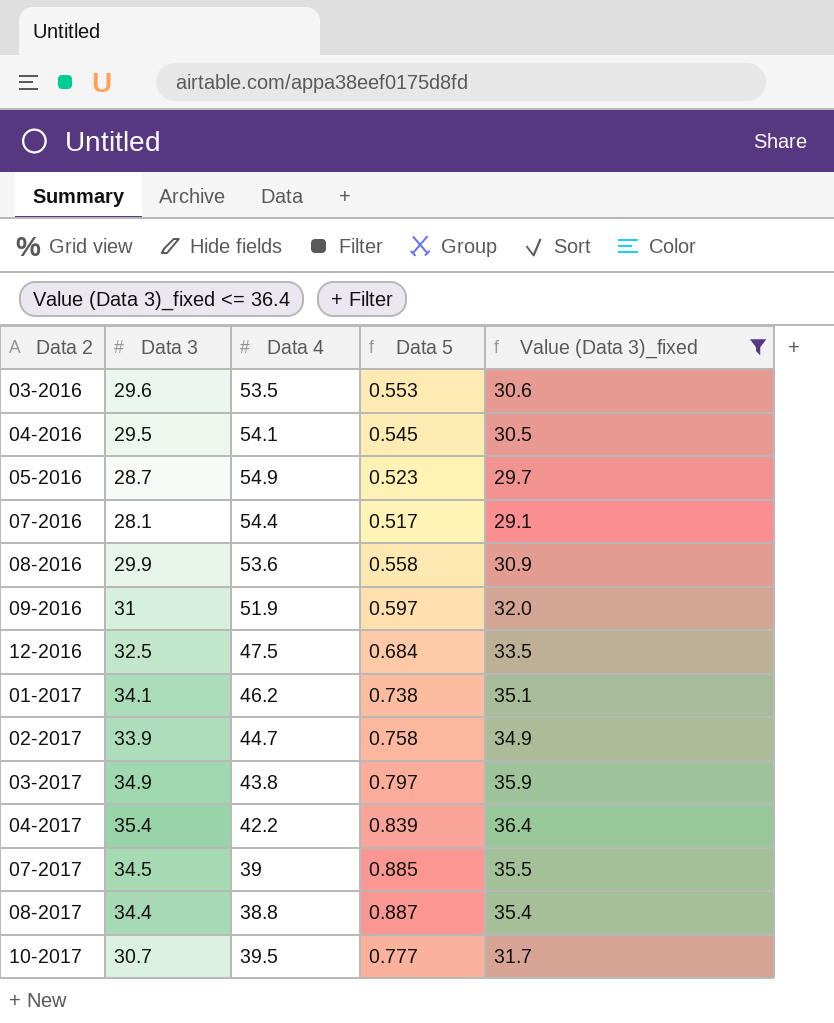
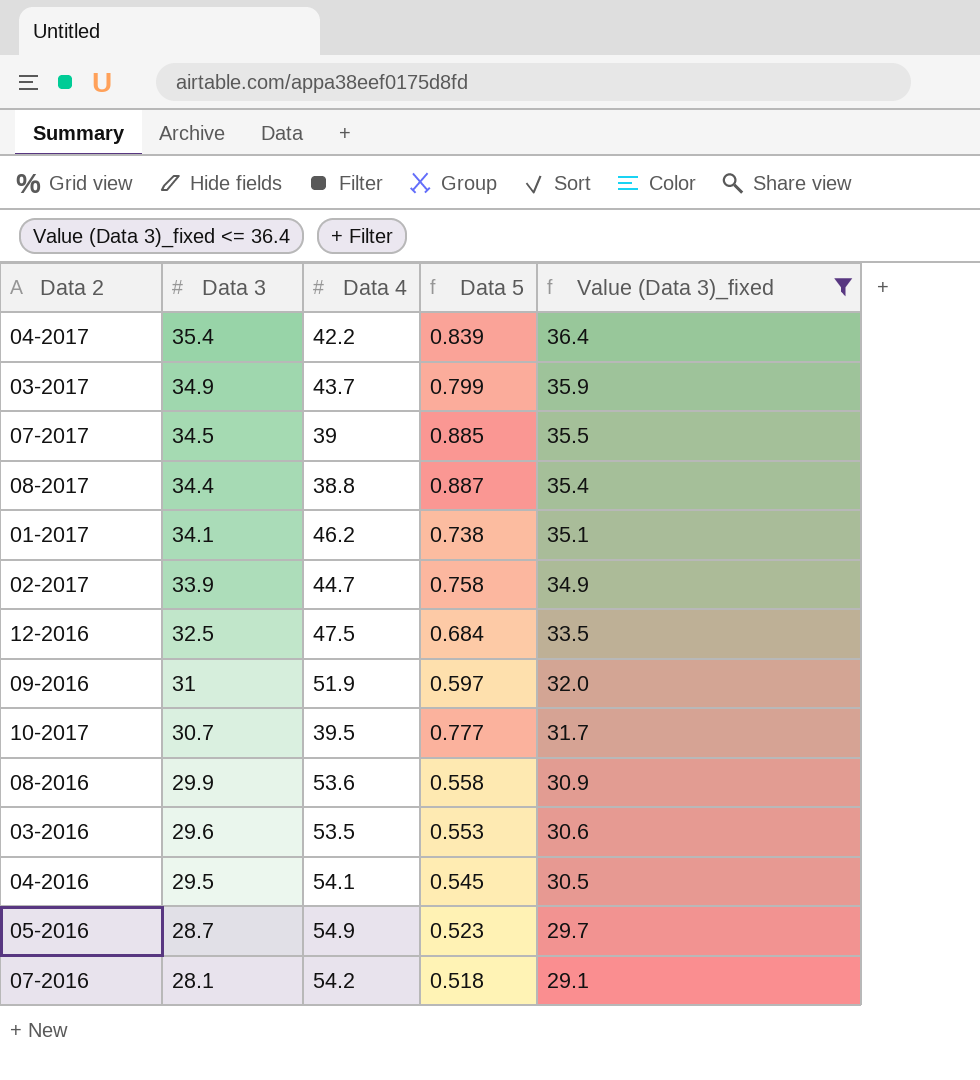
row order: none -> Data 3 descending
03-2017 | Data 4: 43.8 -> 43.7
03-2017 | Data 5: 0.797 -> 0.799
07-2016 | Data 4: 54.4 -> 54.2
07-2016 | Data 5: 0.517 -> 0.518

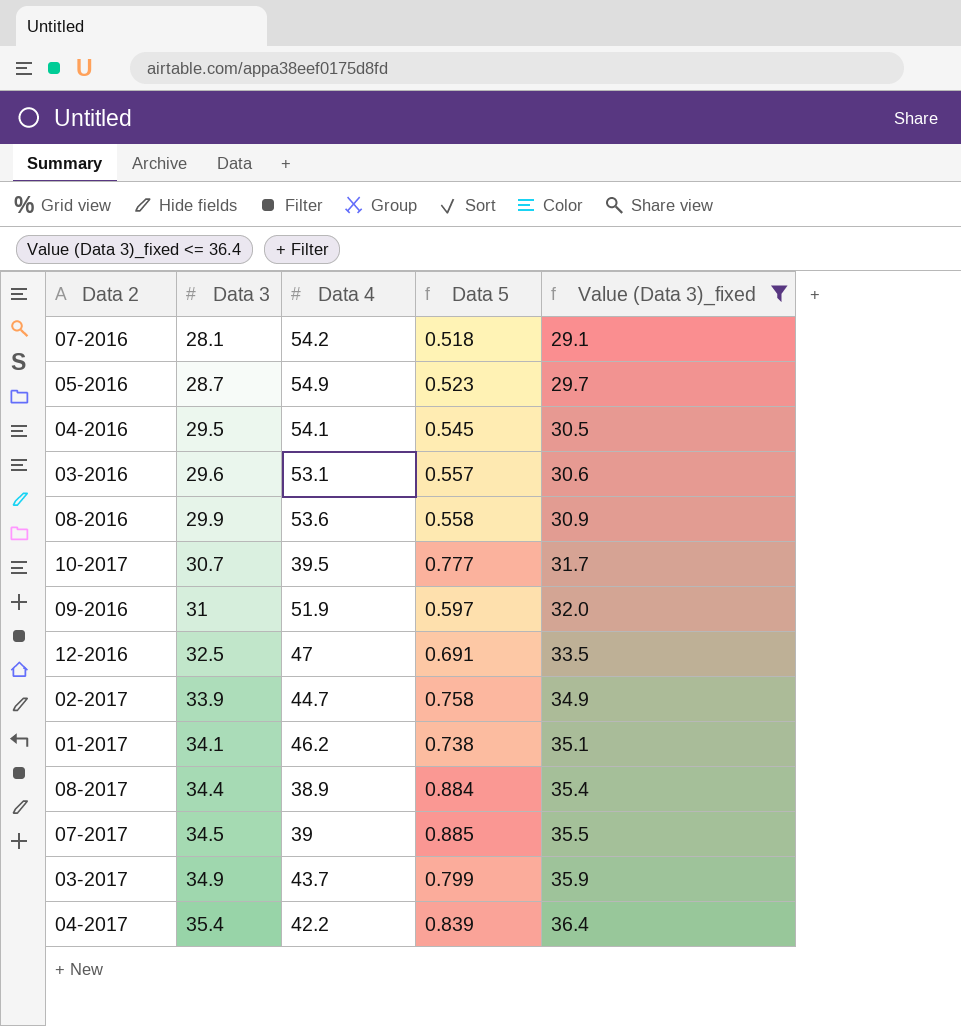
row order: Data 3 descending -> Data 3 ascending
03-2016 | Data 4: 53.5 -> 53.1
03-2016 | Data 5: 0.553 -> 0.557
12-2016 | Data 4: 47.5 -> 47
12-2016 | Data 5: 0.684 -> 0.691
08-2017 | Data 4: 38.8 -> 38.9
08-2017 | Data 5: 0.887 -> 0.884

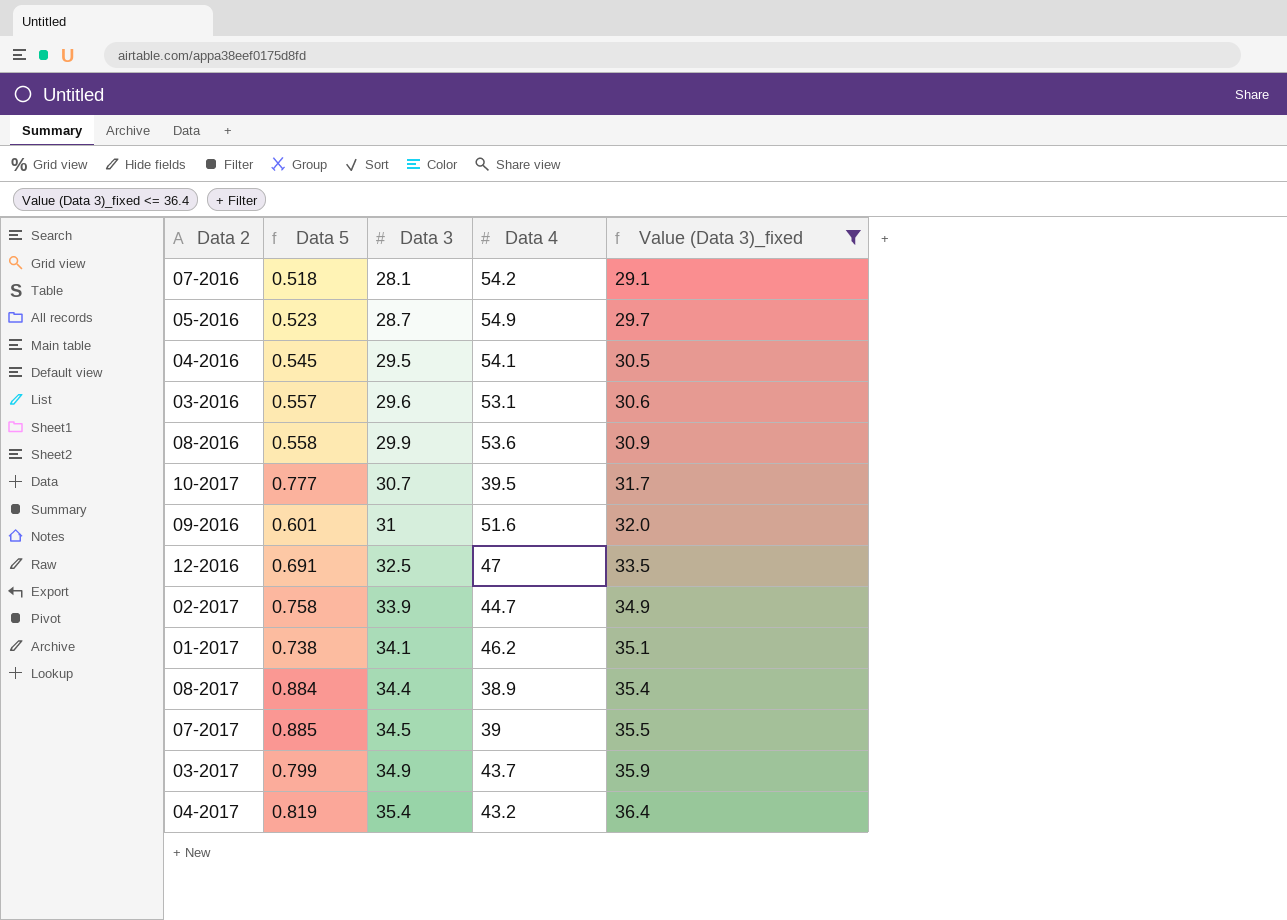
column Data 5 | position: 4 -> 2
09-2016 | Data 5: 0.597 -> 0.601
09-2016 | Data 4: 51.9 -> 51.6
04-2017 | Data 5: 0.839 -> 0.819
04-2017 | Data 4: 42.2 -> 43.2

